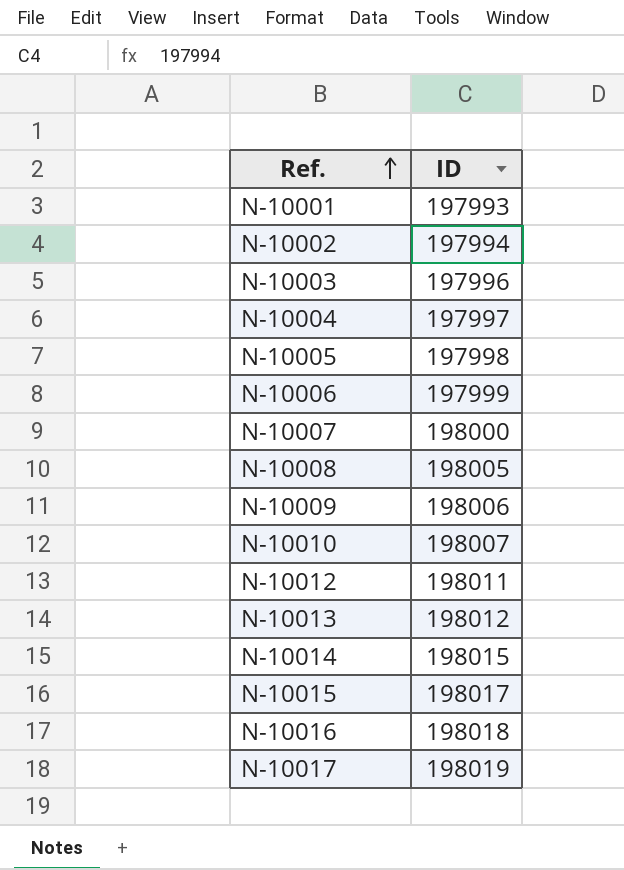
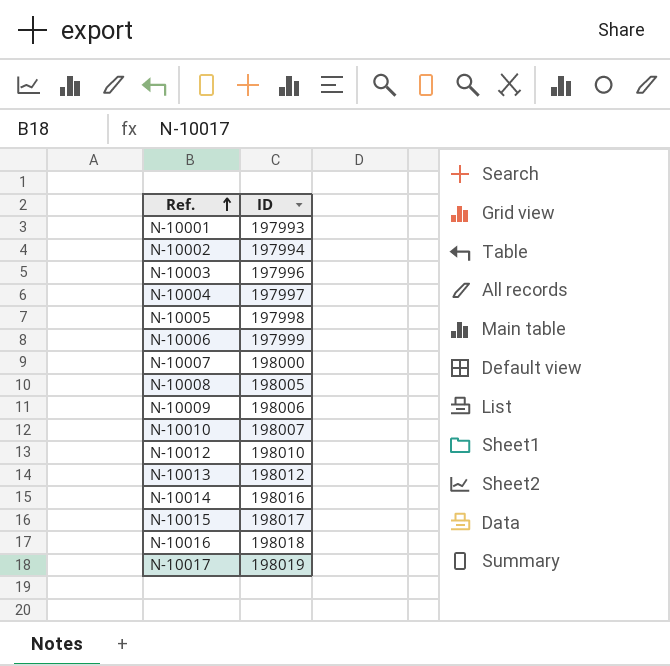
N-10012 | ID: 198011 -> 198010
N-10014 | ID: 198015 -> 198016

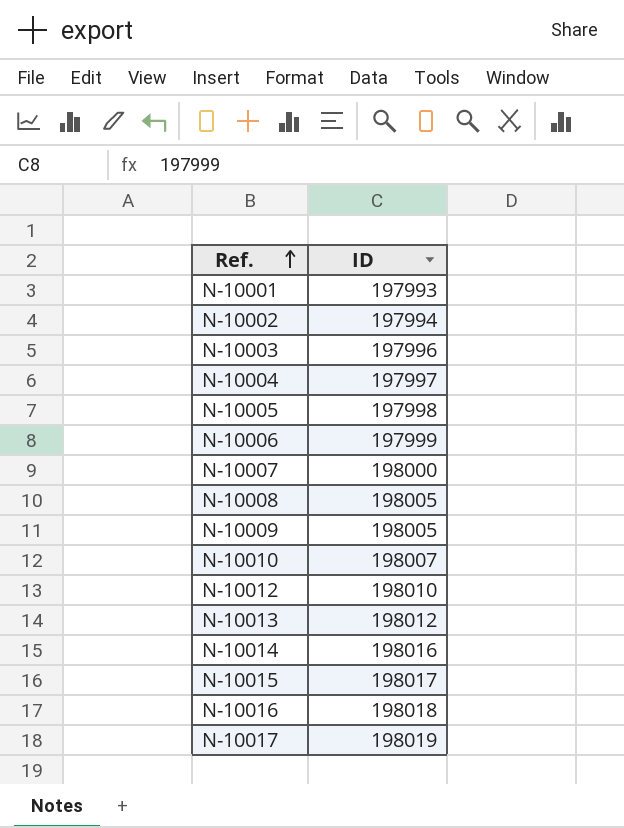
N-10009 | ID: 198006 -> 198005

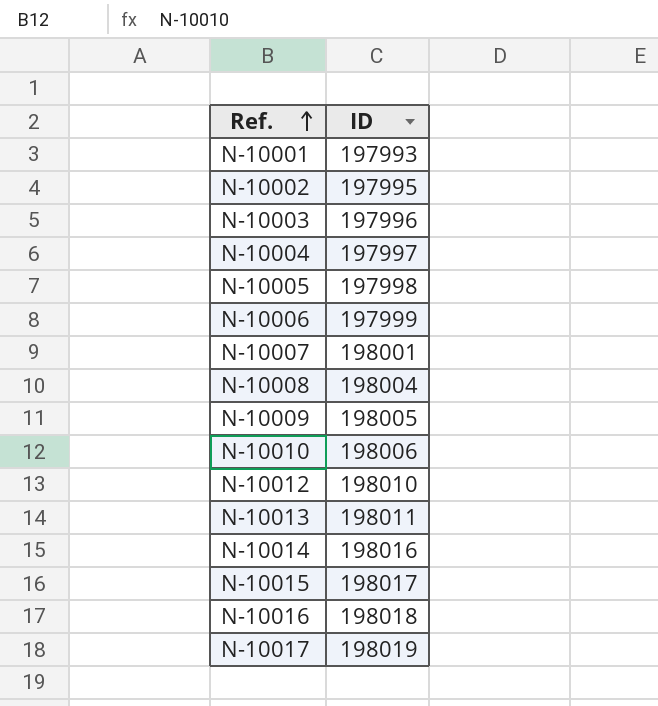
N-10002 | ID: 197994 -> 197995
N-10007 | ID: 198000 -> 198001
N-10008 | ID: 198005 -> 198004
N-10010 | ID: 198007 -> 198006
N-10013 | ID: 198012 -> 198011

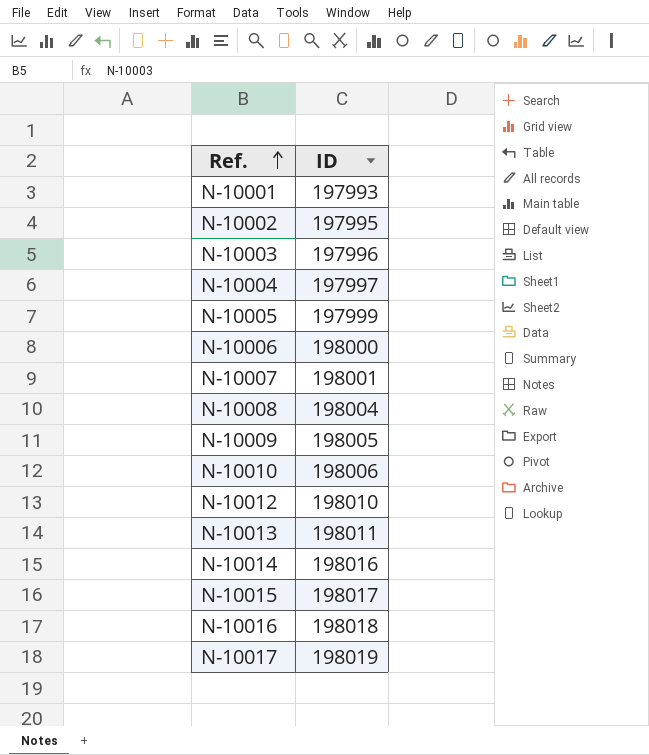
N-10005 | ID: 197998 -> 197999
N-10006 | ID: 197999 -> 198000

